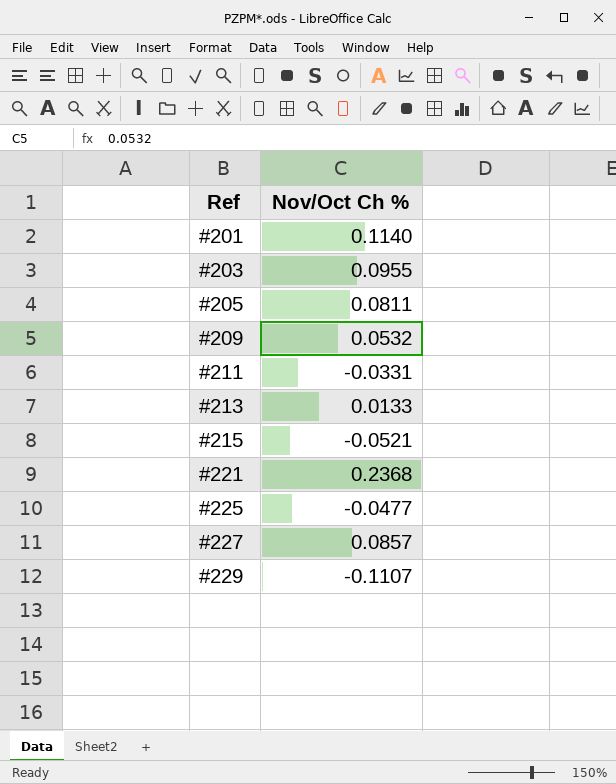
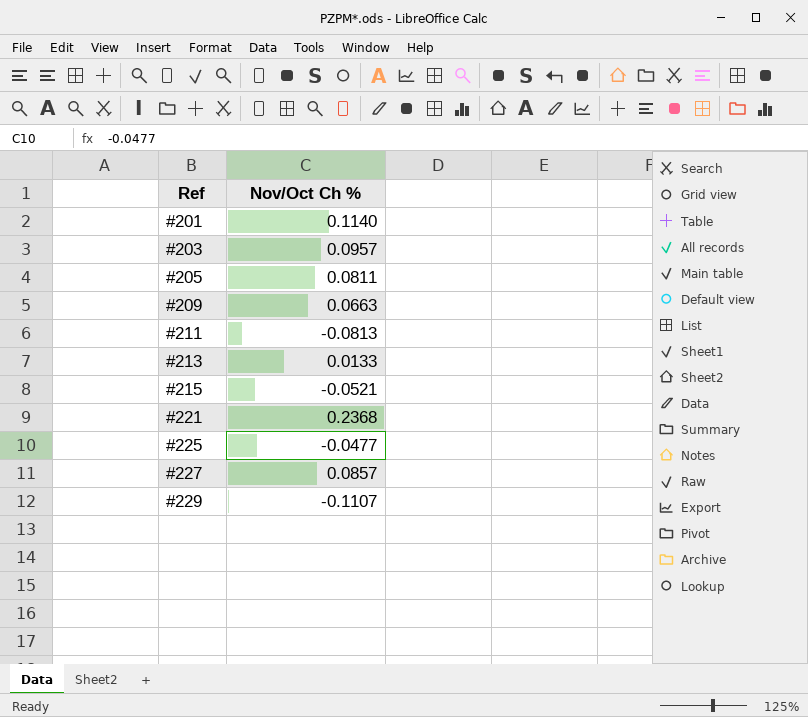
#203 | Nov/Oct Ch %: 0.0955 -> 0.0957
#209 | Nov/Oct Ch %: 0.0532 -> 0.0663
#211 | Nov/Oct Ch %: -0.0331 -> -0.0813

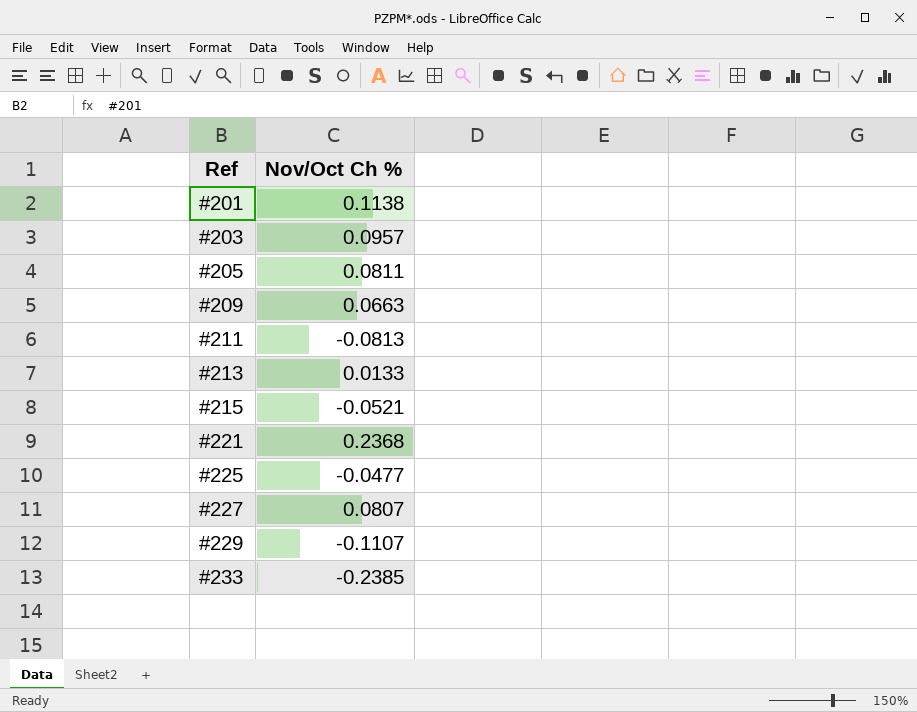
#201 | Nov/Oct Ch %: 0.1140 -> 0.1138
#227 | Nov/Oct Ch %: 0.0857 -> 0.0807
row #233: none -> -0.2385

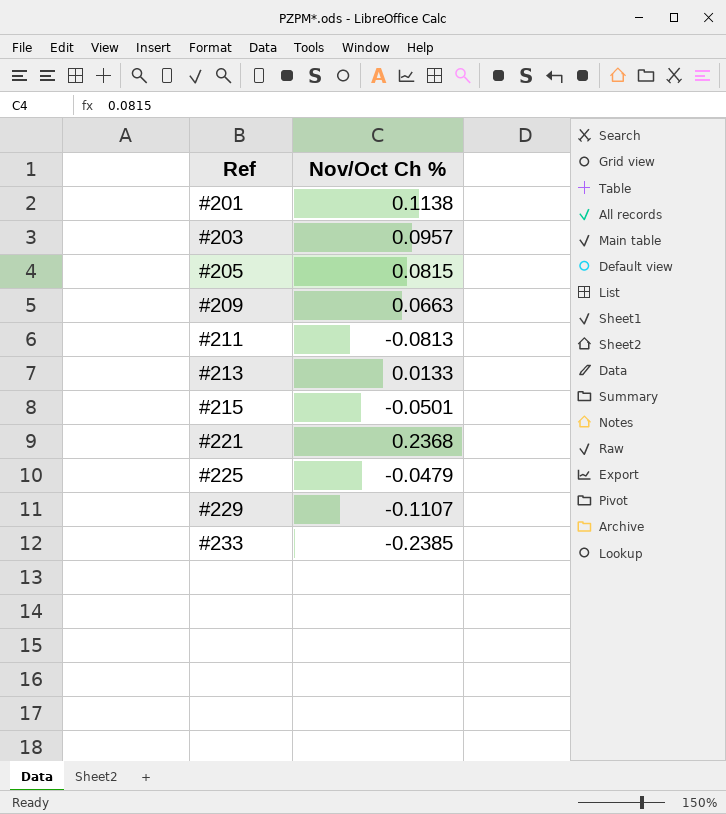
row #227: 0.0807 -> none
#205 | Nov/Oct Ch %: 0.0811 -> 0.0815
#215 | Nov/Oct Ch %: -0.0521 -> -0.0501
#225 | Nov/Oct Ch %: -0.0477 -> -0.0479

